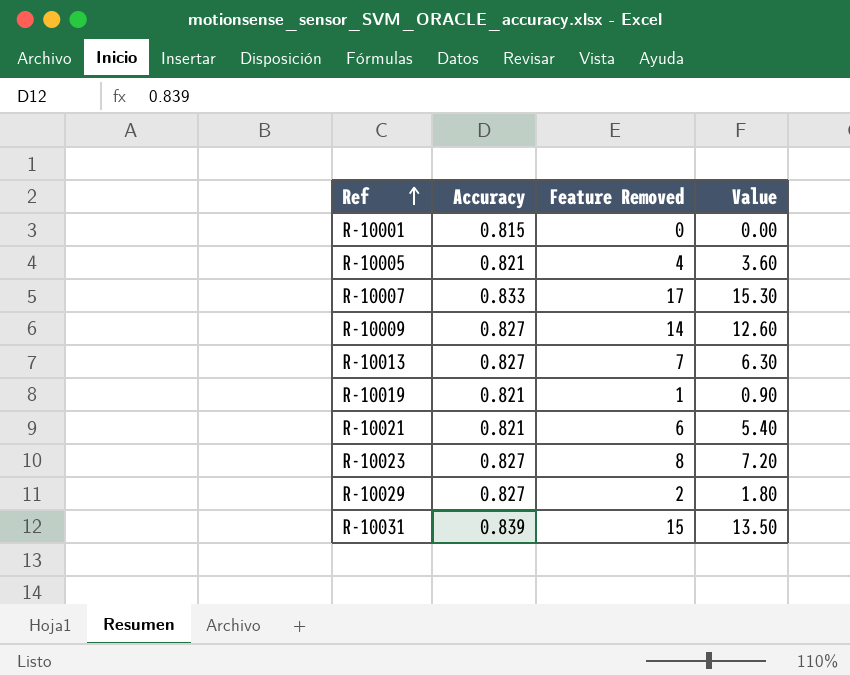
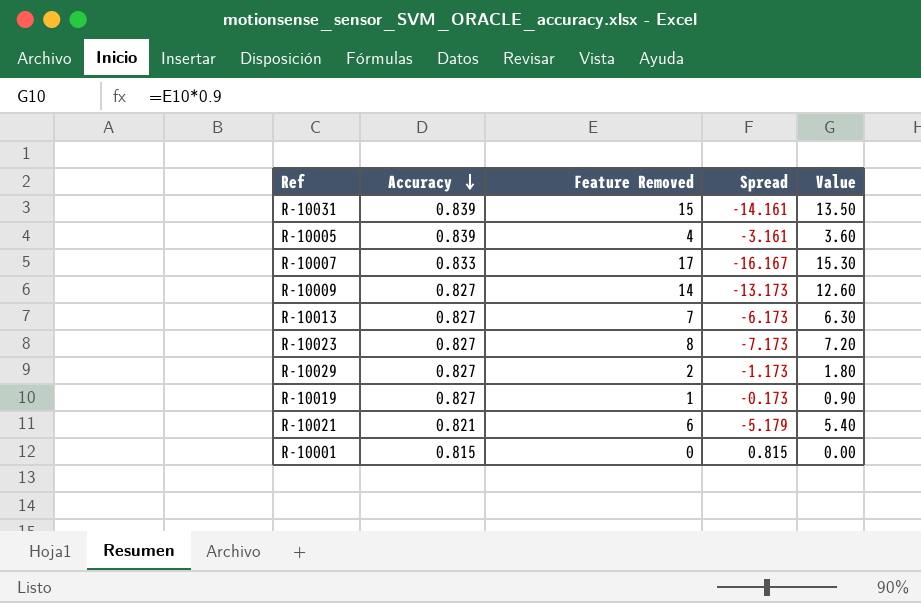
row order: Ref ascending -> Accuracy descending
column Spread | formula: none -> [Accuracy] - [Feature Removed]
R-10005 | Accuracy: 0.821 -> 0.839
R-10019 | Accuracy: 0.821 -> 0.827

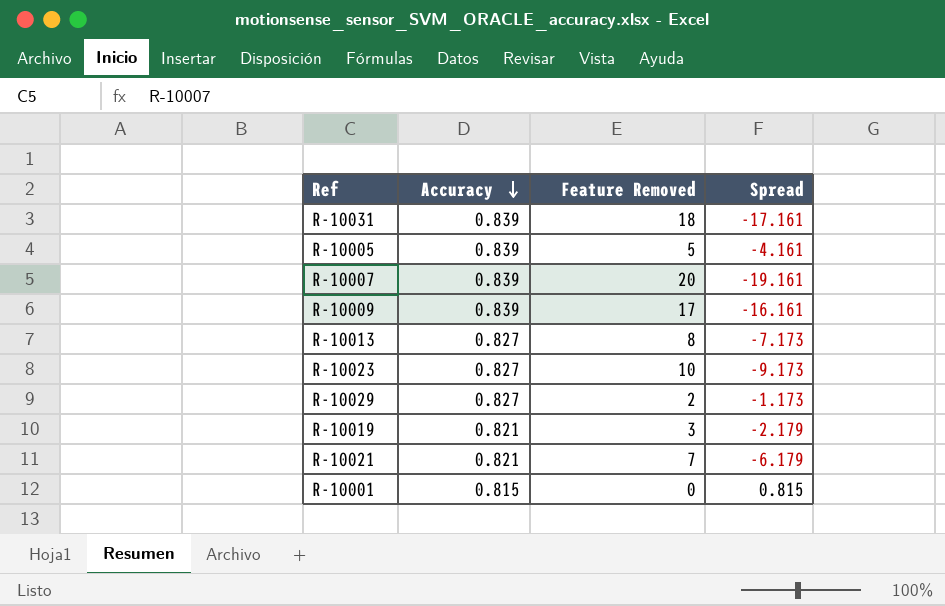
column Value | formula: [Feature Removed] * 0.9 -> none
R-10031 | Feature Removed: 15 -> 18
R-10031 | Spread: -14.161 -> -17.161
R-10005 | Feature Removed: 4 -> 5
R-10005 | Spread: -3.161 -> -4.161
R-10007 | Accuracy: 0.833 -> 0.839
R-10007 | Feature Removed: 17 -> 20
R-10007 | Spread: -16.167 -> -19.161
R-10009 | Accuracy: 0.827 -> 0.839
R-10009 | Feature Removed: 14 -> 17
R-10009 | Spread: -13.173 -> -16.161
R-10013 | Feature Removed: 7 -> 8
R-10013 | Spread: -6.173 -> -7.173
R-10023 | Feature Removed: 8 -> 10
R-10023 | Spread: -7.173 -> -9.173
R-10019 | Accuracy: 0.827 -> 0.821
R-10019 | Feature Removed: 1 -> 3
R-10019 | Spread: -0.173 -> -2.179
R-10021 | Feature Removed: 6 -> 7
R-10021 | Spread: -5.179 -> -6.179

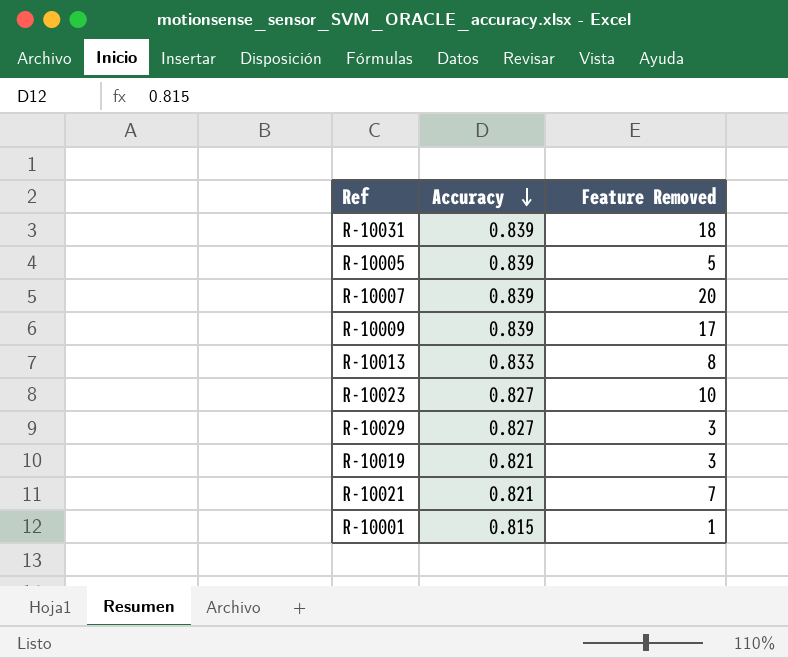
column Spread | formula: [Accuracy] - [Feature Removed] -> none
R-10013 | Accuracy: 0.827 -> 0.833
R-10029 | Feature Removed: 2 -> 3
R-10001 | Feature Removed: 0 -> 1

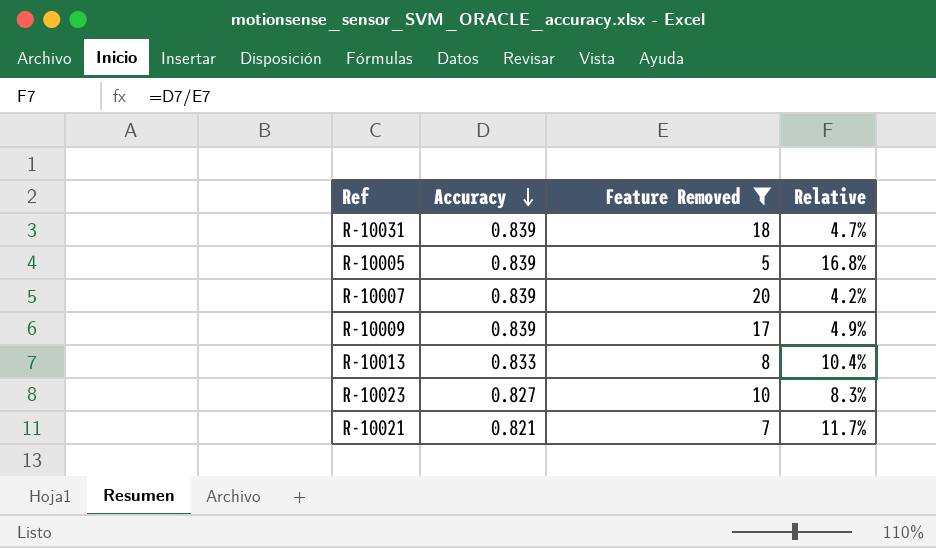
filter: none -> Feature Removed >= 5
column Relative | formula: none -> [Accuracy] / [Feature Removed]

